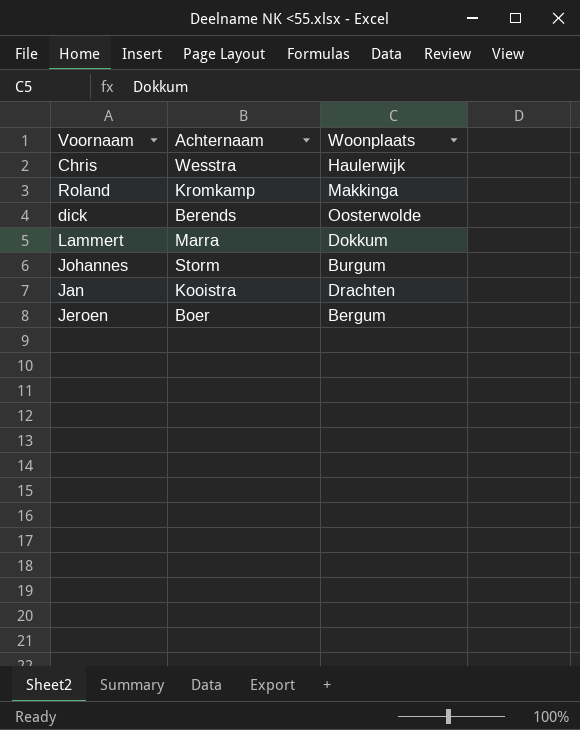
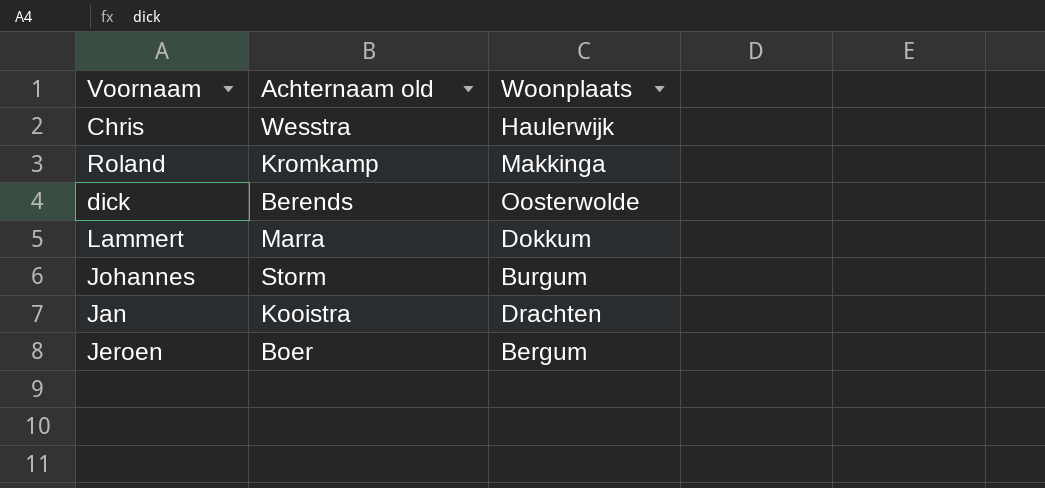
column name: Achternaam -> Achternaam old

